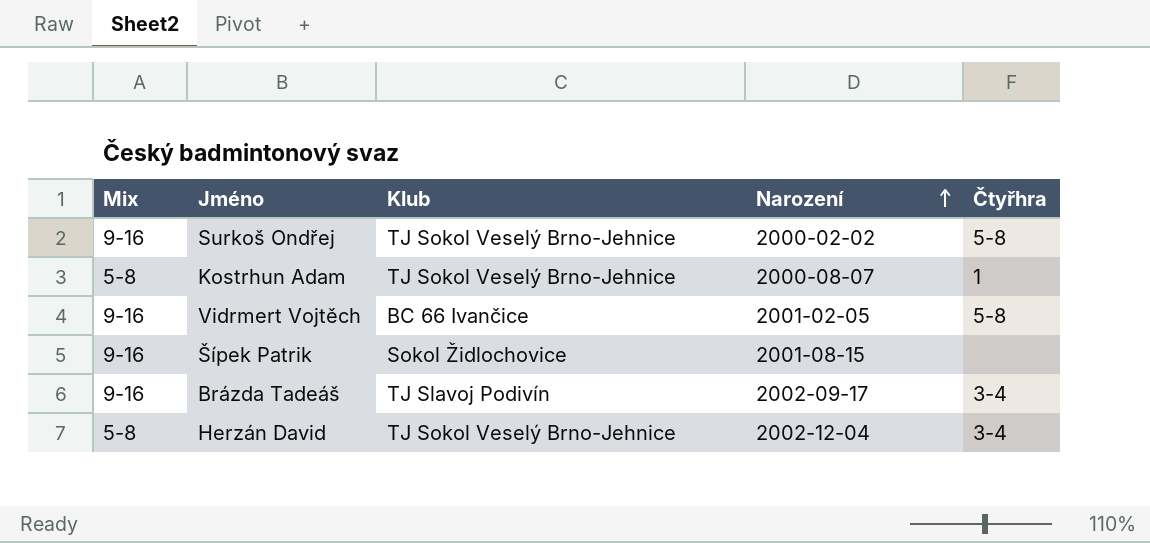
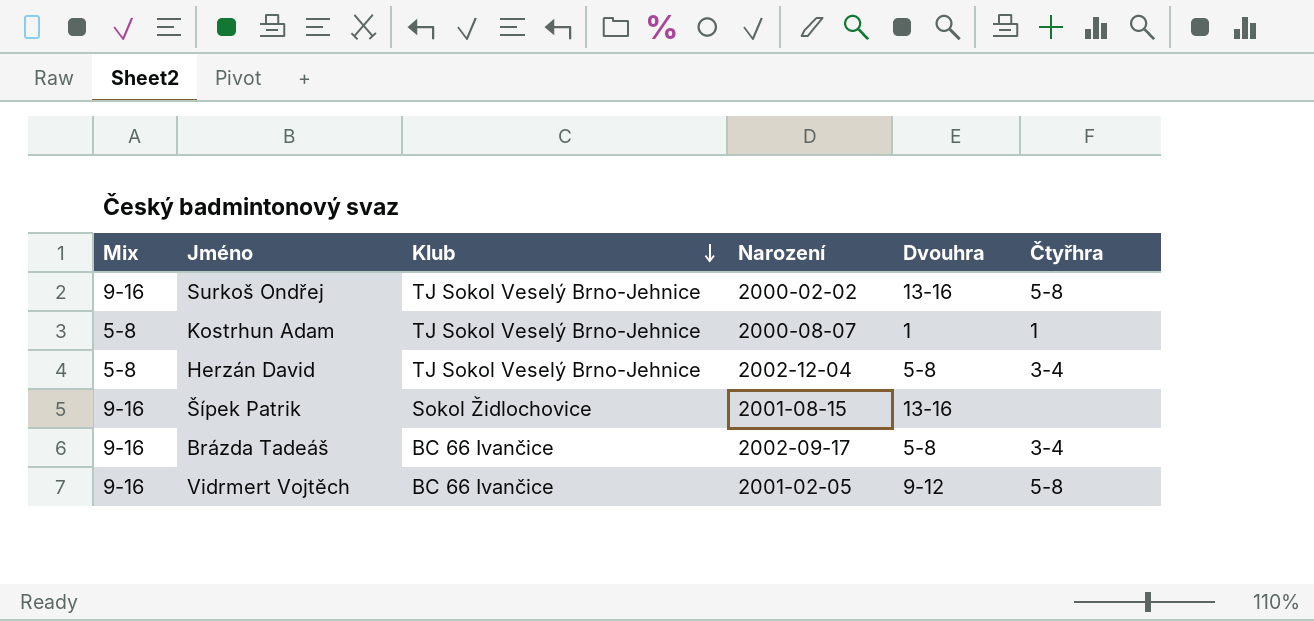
row order: Narození ascending -> Klub descending
column Dvouhra | position: none -> 5
Brázda Tadeáš | Klub: TJ Slavoj Podivín -> BC 66 Ivančice

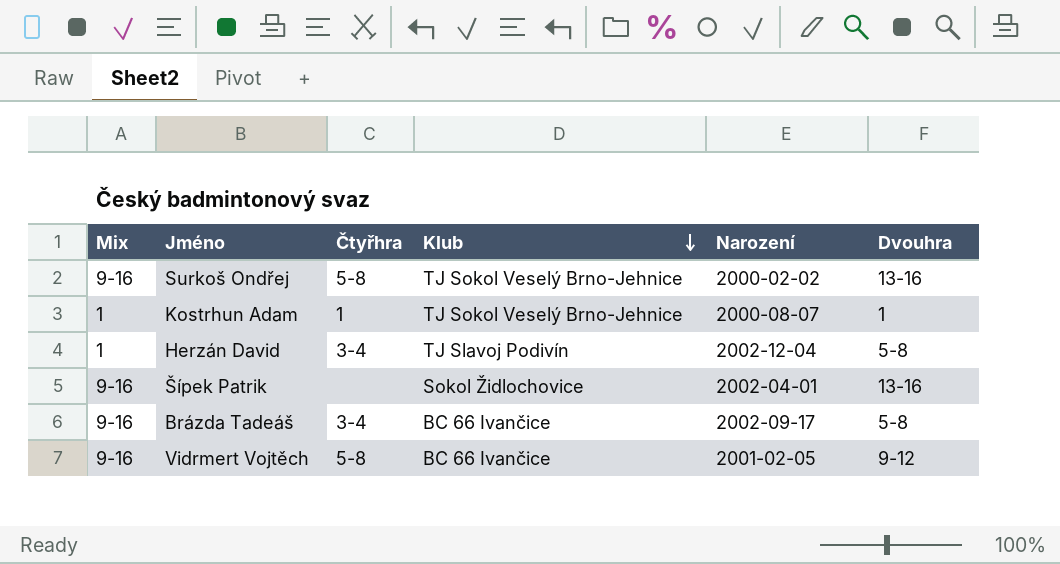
column Čtyřhra | position: 6 -> 3
Kostrhun Adam | Mix: 5-8 -> 1
Herzán David | Mix: 5-8 -> 1
Herzán David | Klub: TJ Sokol Veselý Brno-Jehnice -> TJ Slavoj Podivín
Šípek Patrik | Narození: 2001-08-15 -> 2002-04-01

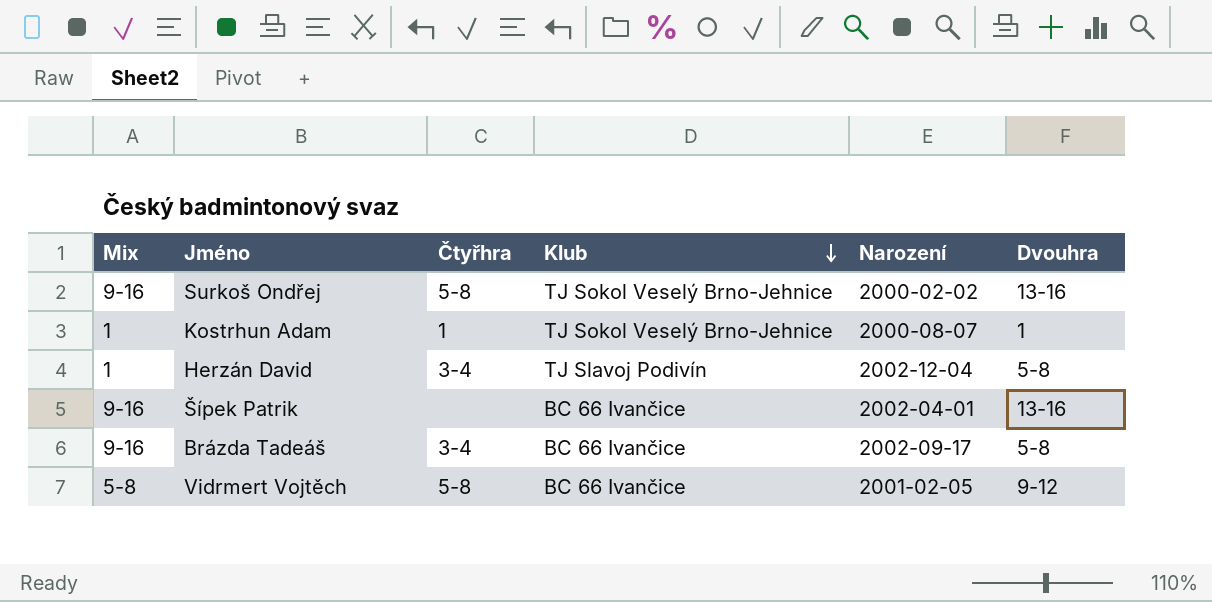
Šípek Patrik | Klub: Sokol Židlochovice -> BC 66 Ivančice
Vidrmert Vojtěch | Mix: 9-16 -> 5-8

